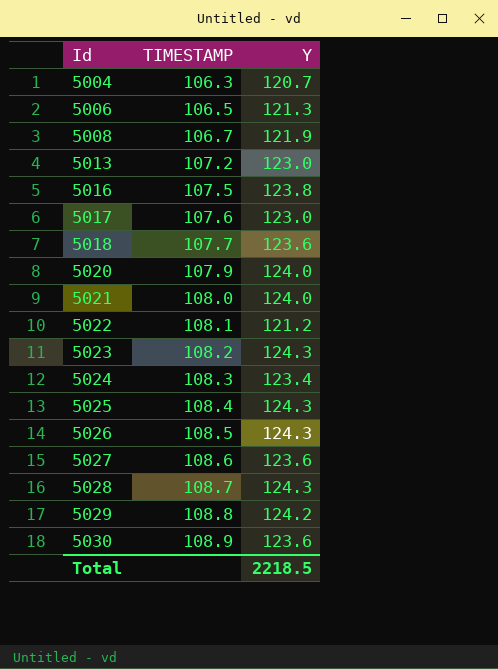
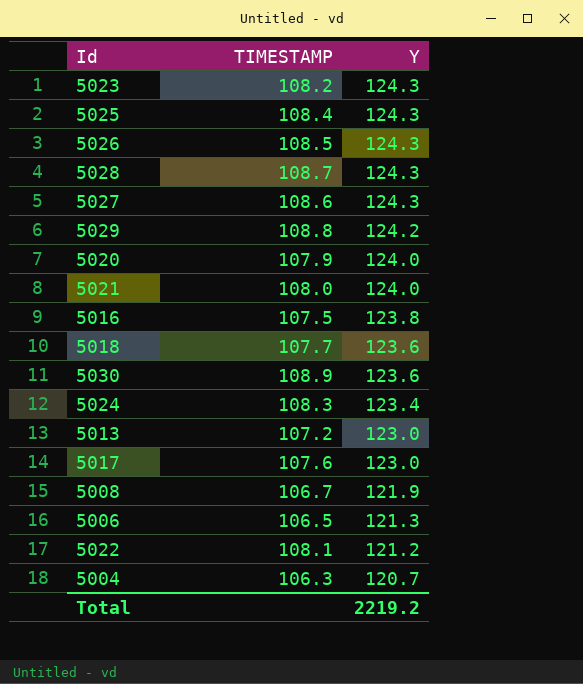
row order: Id ascending -> Y descending
5027 | Y: 123.6 -> 124.3
Total | Y: 2218.5 -> 2219.2

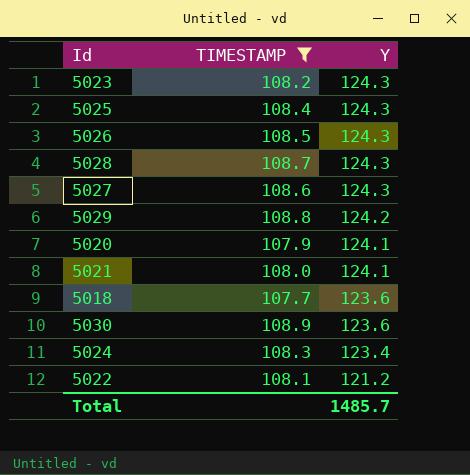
filter: none -> TIMESTAMP >= 107.7
5020 | Y: 124.0 -> 124.1
5021 | Y: 124.0 -> 124.1
Total | Y: 2219.2 -> 1485.7

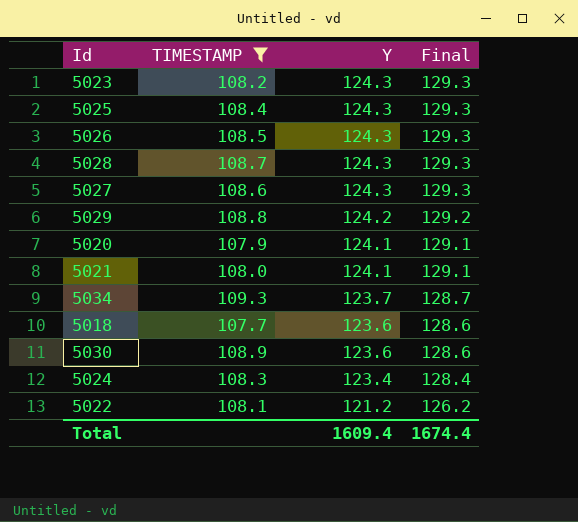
column Final | formula: none -> [Y] + 5
row 5034: none -> 109.3 | 123.7 | 128.7
Total | Y: 1485.7 -> 1609.4

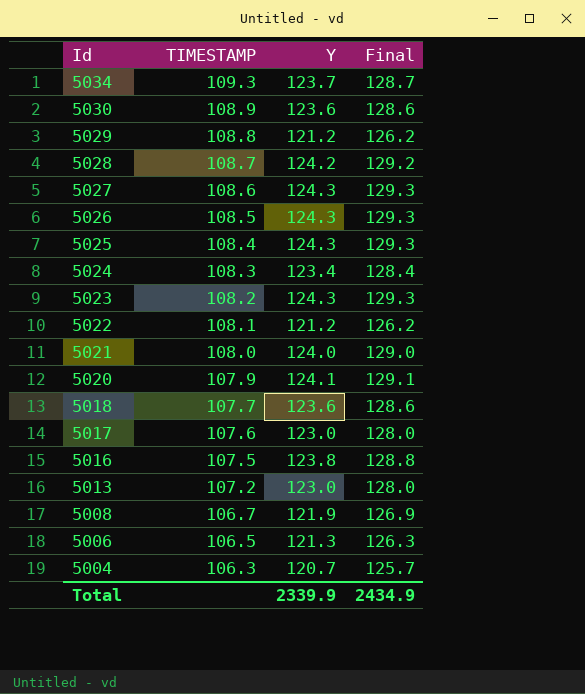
filter: TIMESTAMP >= 107.7 -> none
row order: Y descending -> Id descending
5029 | Y: 124.2 -> 121.2
5029 | Final: 129.2 -> 126.2
5028 | Y: 124.3 -> 124.2
5028 | Final: 129.3 -> 129.2
5021 | Y: 124.1 -> 124.0
5021 | Final: 129.1 -> 129.0
Total | Y: 1609.4 -> 2339.9
Total | Final: 1674.4 -> 2434.9

